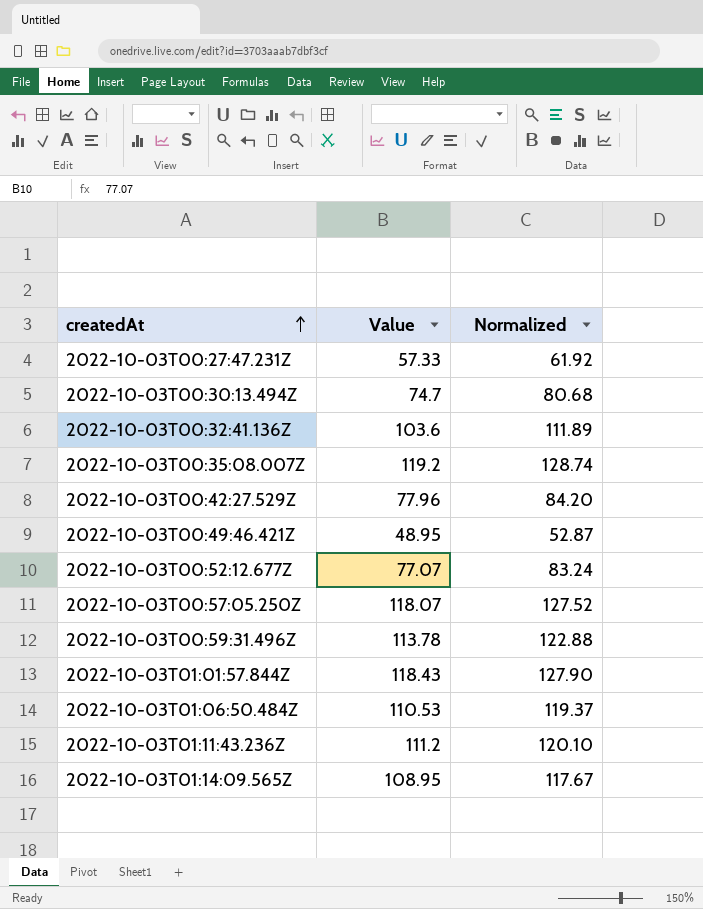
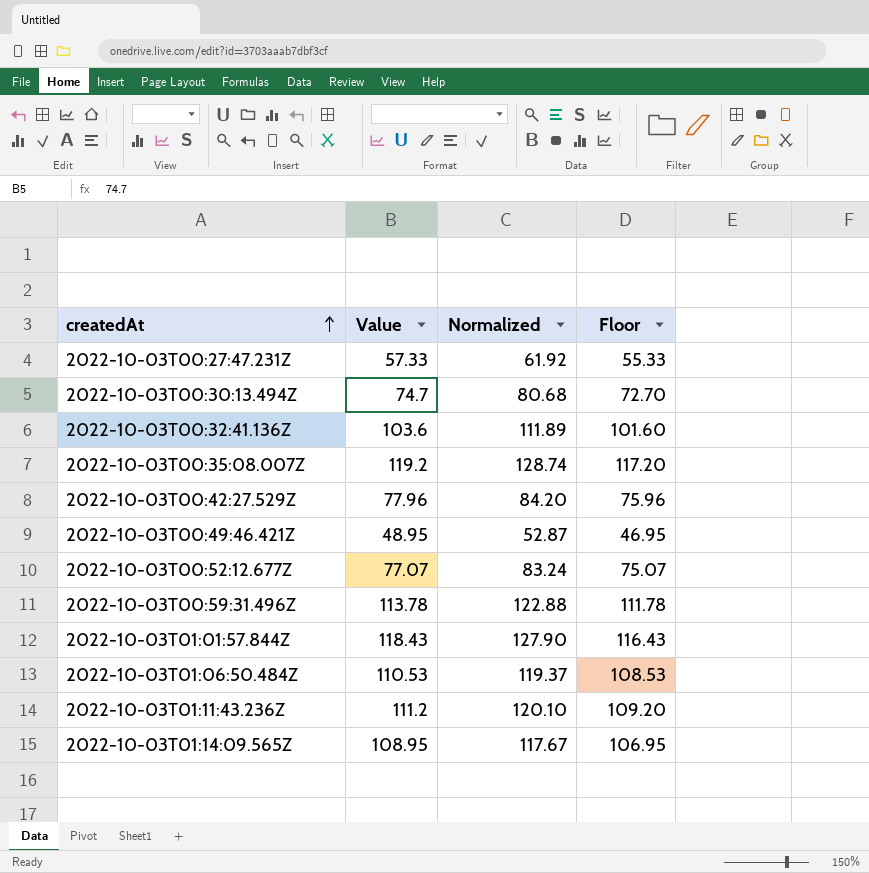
column Floor | formula: none -> [Value] - 2
row 2022-10-03T00:57:05.250Z: 118.07 | 127.52 -> none

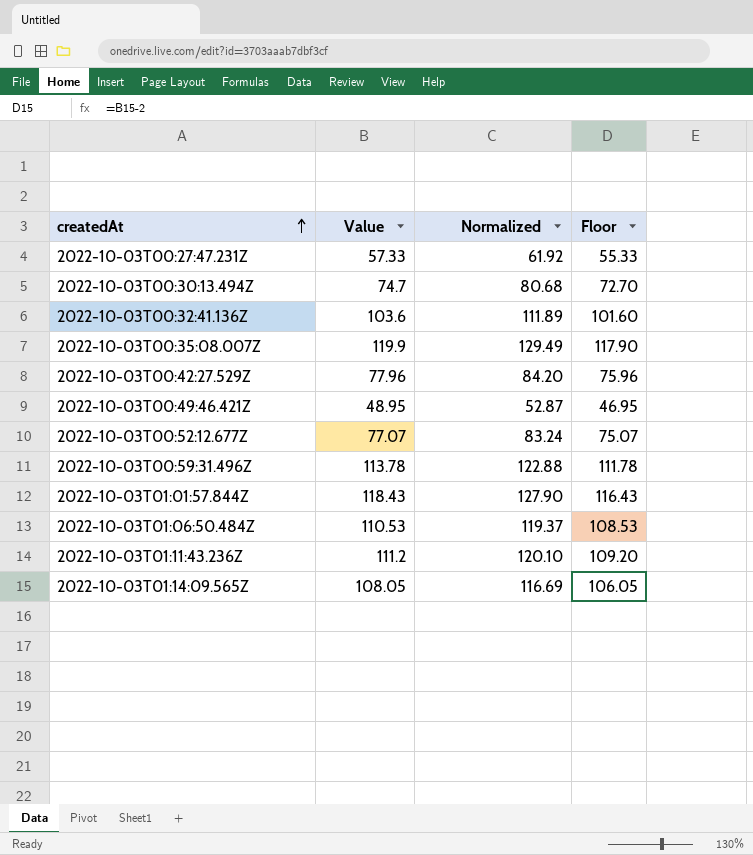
2022-10-03T00:35:08.007Z | Value: 119.2 -> 119.9
2022-10-03T00:35:08.007Z | Normalized: 128.74 -> 129.49
2022-10-03T00:35:08.007Z | Floor: 117.20 -> 117.90
2022-10-03T01:14:09.565Z | Value: 108.95 -> 108.05
2022-10-03T01:14:09.565Z | Normalized: 117.67 -> 116.69
2022-10-03T01:14:09.565Z | Floor: 106.95 -> 106.05

